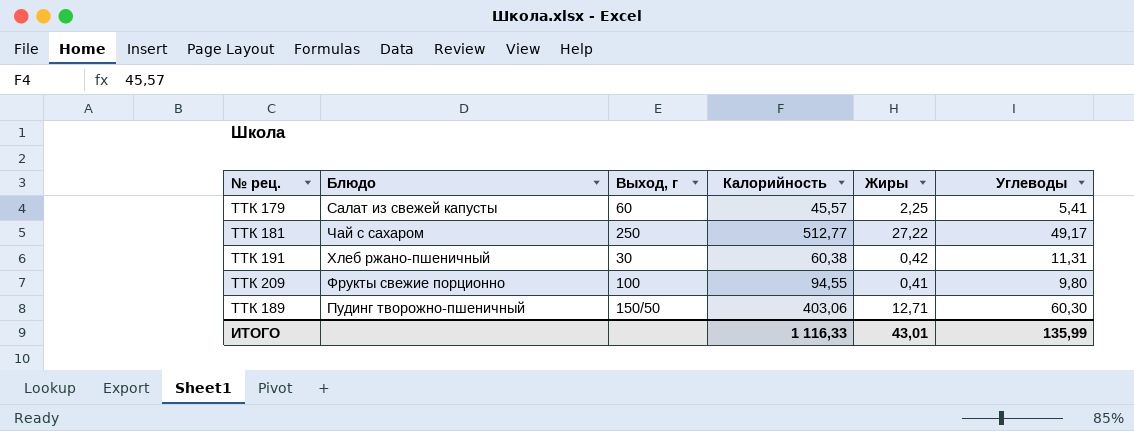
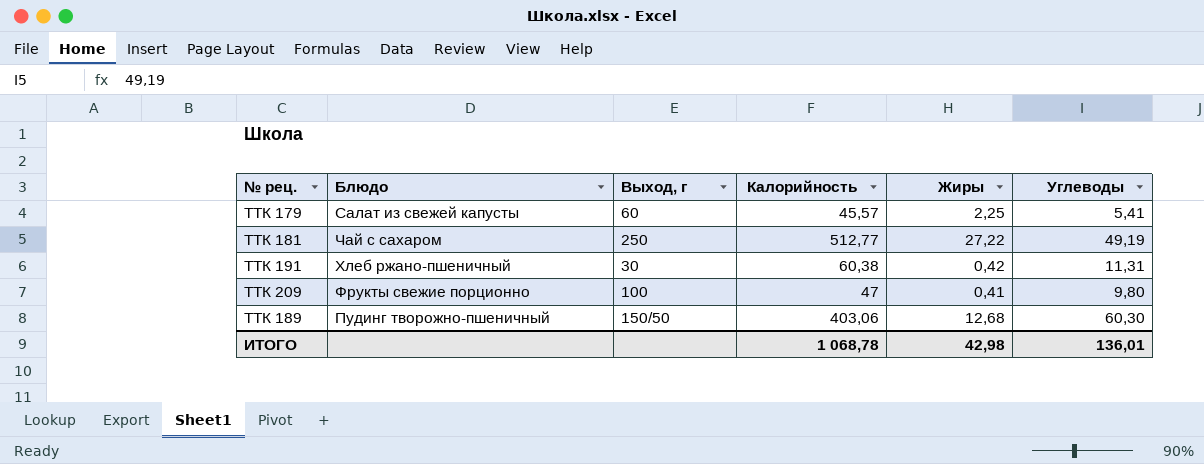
ТТК 181 | Углеводы: 49,17 -> 49,19
ТТК 209 | Калорийность: 94,55 -> 47
ТТК 189 | Жиры: 12,71 -> 12,68
ИТОГО | Калорийность: 1 116,33 -> 1 068,78
ИТОГО | Жиры: 43,01 -> 42,98
ИТОГО | Углеводы: 135,99 -> 136,01

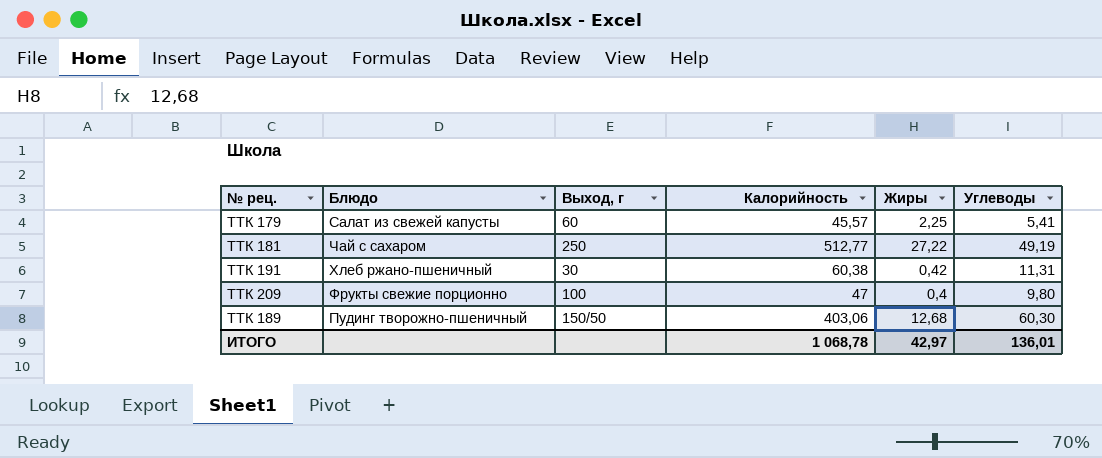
ТТК 209 | Жиры: 0,41 -> 0,4
ИТОГО | Жиры: 42,98 -> 42,97

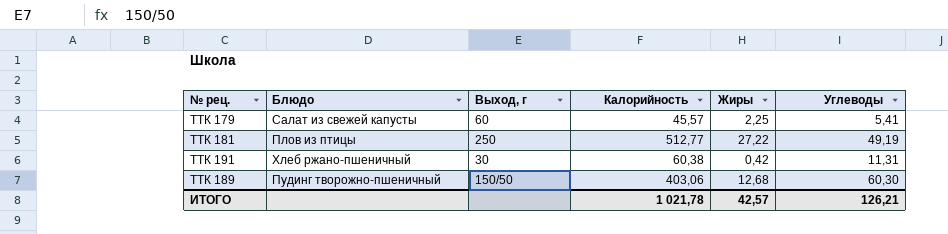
row ТТК 209: Фрукты свежие порционно | 100 | 47 | 0,4 | 9,80 -> none
ТТК 181 | Блюдо: Чай с сахаром -> Плов из птицы
ИТОГО | Калорийность: 1 068,78 -> 1 021,78
ИТОГО | Жиры: 42,97 -> 42,57
ИТОГО | Углеводы: 136,01 -> 126,21

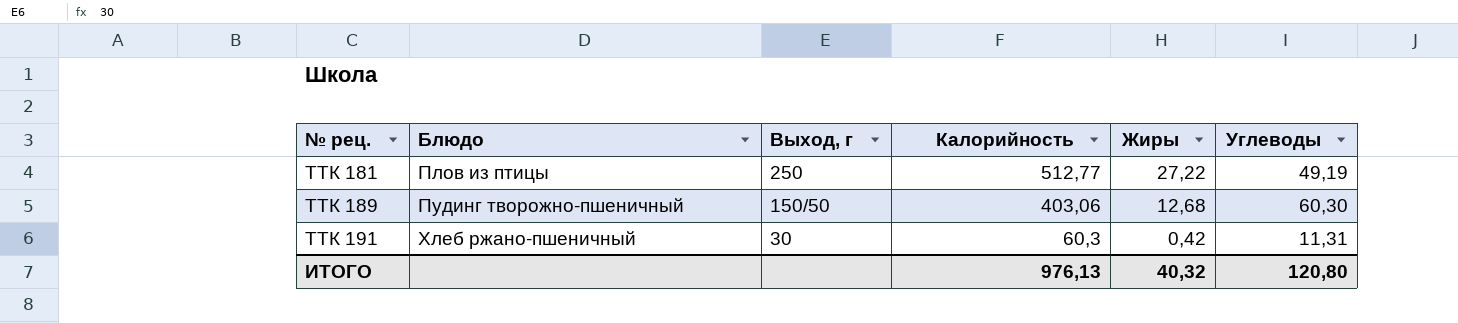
row order: none -> № рец. ascending
row ТТК 179: Салат из свежей капусты | 60 | 45,57 | 2,25 | 5,41 -> none
ТТК 191 | Калорийность: 60,38 -> 60,3
ИТОГО | Калорийность: 1 021,78 -> 976,13
ИТОГО | Жиры: 42,57 -> 40,32
ИТОГО | Углеводы: 126,21 -> 120,80

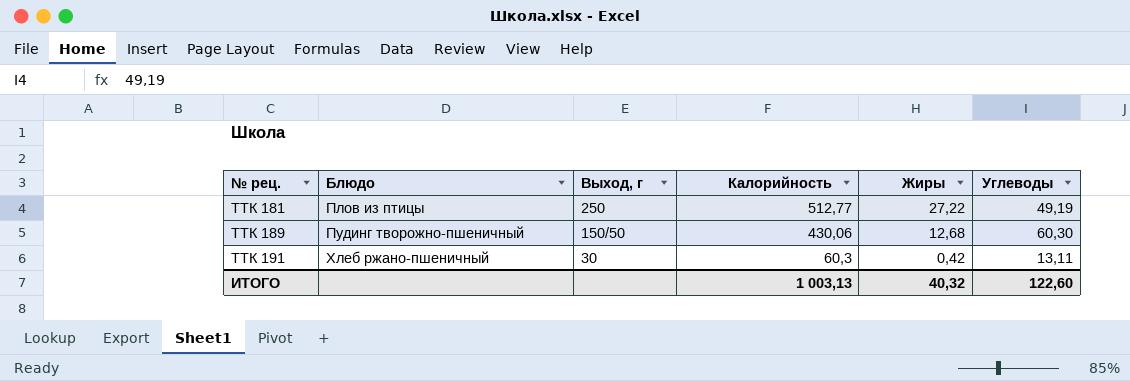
ТТК 189 | Калорийность: 403,06 -> 430,06
ТТК 191 | Углеводы: 11,31 -> 13,11
ИТОГО | Калорийность: 976,13 -> 1 003,13
ИТОГО | Углеводы: 120,80 -> 122,60

